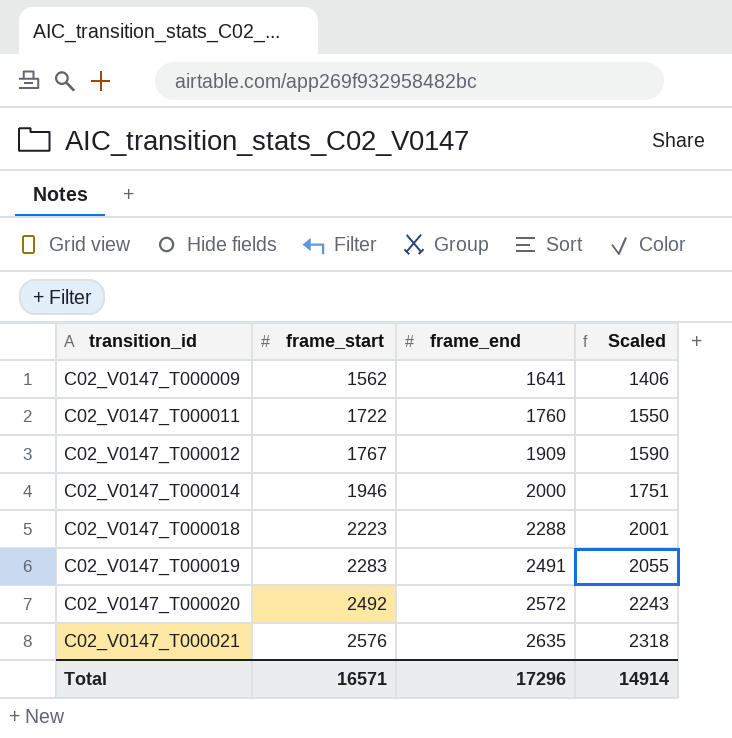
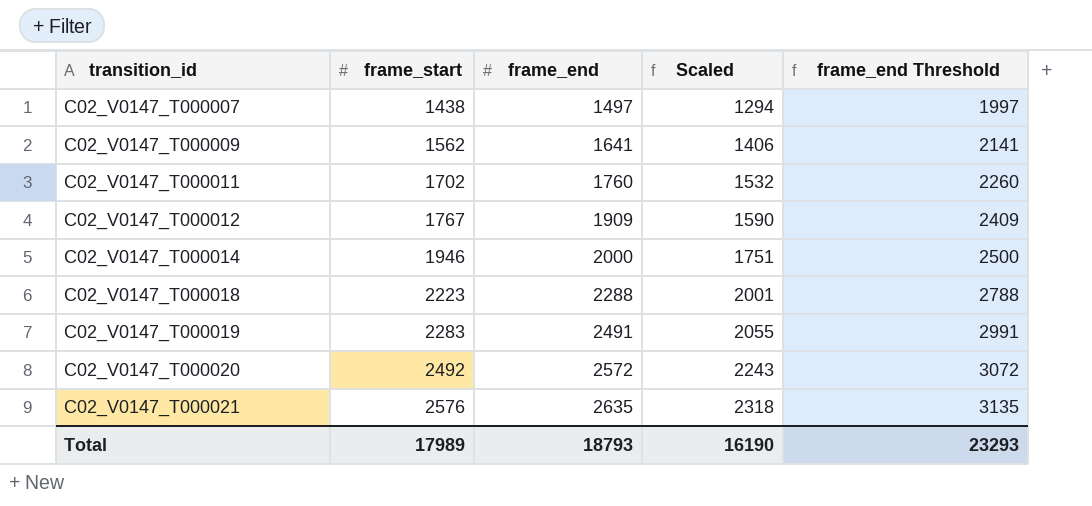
column frame_end Threshold | formula: none -> [frame_end] + 500
row C02_V0147_T000007: none -> 1438 | 1497 | 1294 | 1997
C02_V0147_T000011 | frame_start: 1722 -> 1702
C02_V0147_T000011 | Scaled: 1550 -> 1532
Total | frame_start: 16571 -> 17989
Total | frame_end: 17296 -> 18793
Total | Scaled: 14914 -> 16190

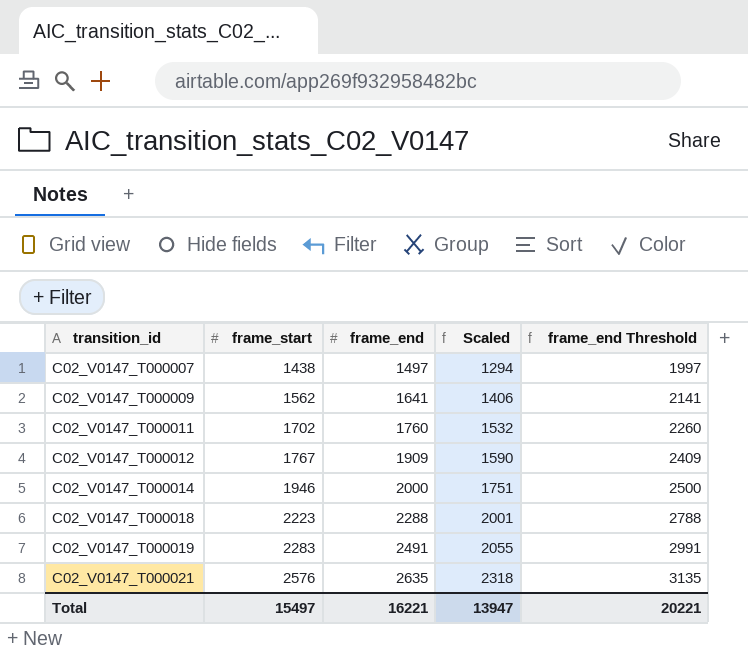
row C02_V0147_T000020: 2492 | 2572 | 2243 | 3072 -> none
Total | frame_start: 17989 -> 15497
Total | frame_end: 18793 -> 16221
Total | Scaled: 16190 -> 13947
Total | frame_end Threshold: 23293 -> 20221

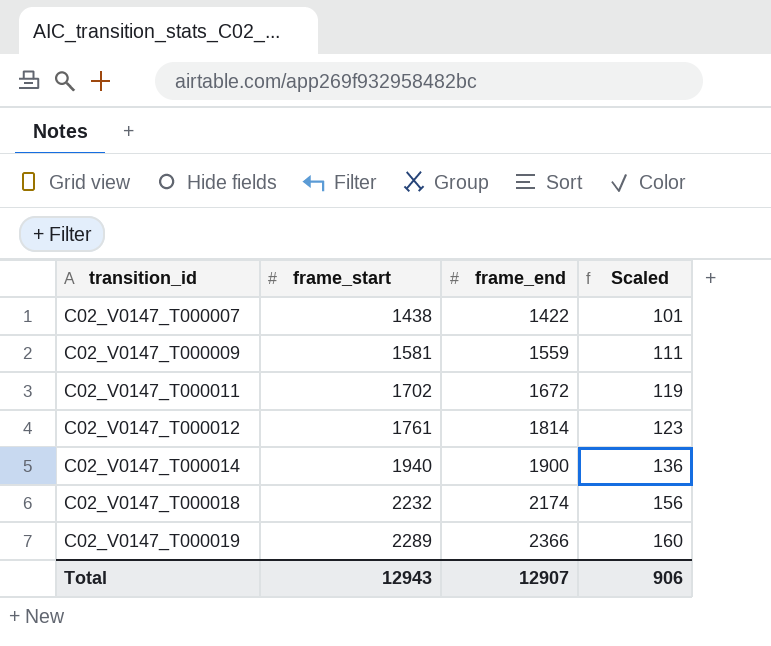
column frame_end Threshold | formula: [frame_end] + 500 -> none
column Scaled | formula: [frame_start] * 0.9 -> [frame_start] * 0.07
row C02_V0147_T000021: 2576 | 2635 | 2318 | 3135 -> none
C02_V0147_T000007 | frame_end: 1497 -> 1422
C02_V0147_T000009 | frame_start: 1562 -> 1581
C02_V0147_T000009 | frame_end: 1641 -> 1559
C02_V0147_T000011 | frame_end: 1760 -> 1672
C02_V0147_T000012 | frame_start: 1767 -> 1761
C02_V0147_T000012 | frame_end: 1909 -> 1814
C02_V0147_T000014 | frame_start: 1946 -> 1940
C02_V0147_T000014 | frame_end: 2000 -> 1900
C02_V0147_T000018 | frame_start: 2223 -> 2232
C02_V0147_T000018 | frame_end: 2288 -> 2174
C02_V0147_T000019 | frame_start: 2283 -> 2289
C02_V0147_T000019 | frame_end: 2491 -> 2366
Total | frame_start: 15497 -> 12943
Total | frame_end: 16221 -> 12907
Total | Scaled: 13947 -> 906

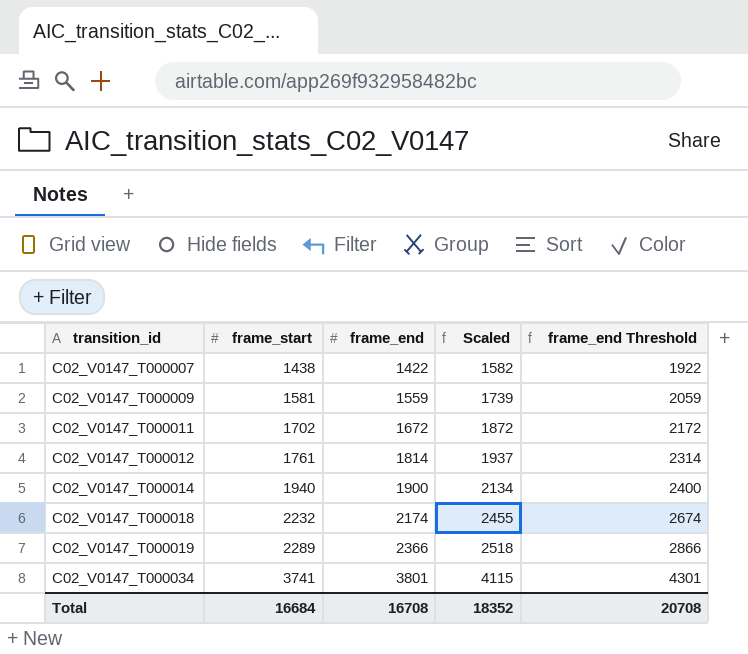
column Scaled | formula: [frame_start] * 0.07 -> [frame_start] * 1.1
column frame_end Threshold | formula: none -> [frame_end] + 500
row C02_V0147_T000034: none -> 3741 | 3801 | 4115 | 4301
Total | frame_start: 12943 -> 16684
Total | frame_end: 12907 -> 16708
Total | Scaled: 906 -> 18352

